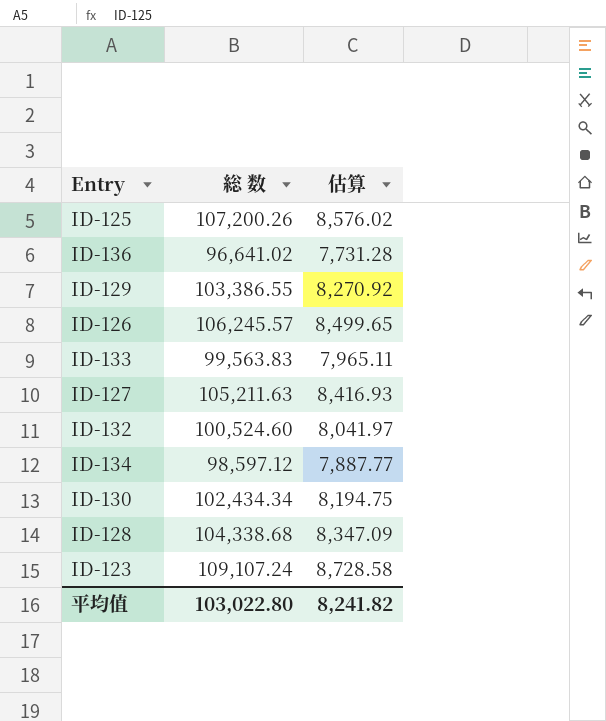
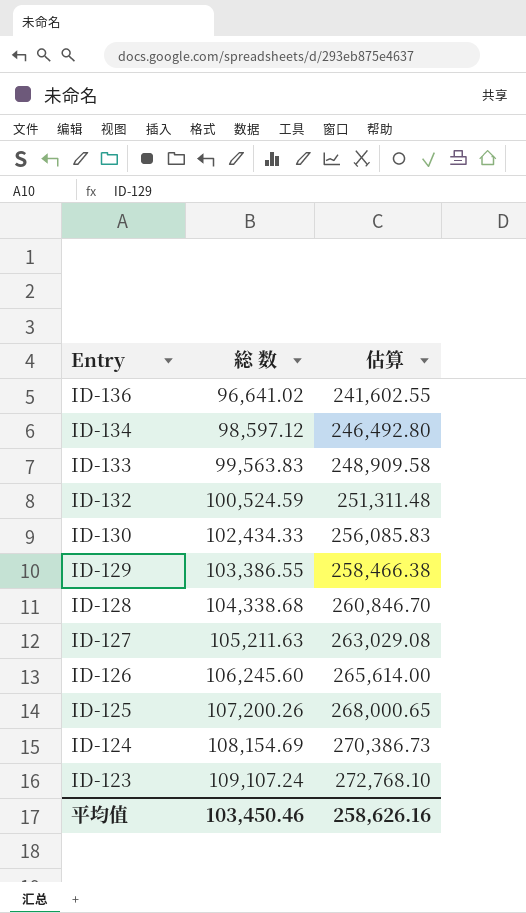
row order: none -> Entry descending
column 估算 | formula: [総 数] * 0.08 -> [総 数] * 2.5
ID-132 | 総 数: 100,524.60 -> 100,524.59
ID-130 | 総 数: 102,434.34 -> 102,434.33
ID-126 | 総 数: 106,245.57 -> 106,245.60
row ID-124: none -> 108,154.69 | 270,386.73
平均值 | 総 数: 103,022.80 -> 103,450.46
平均值 | 估算: 8,241.82 -> 258,626.16

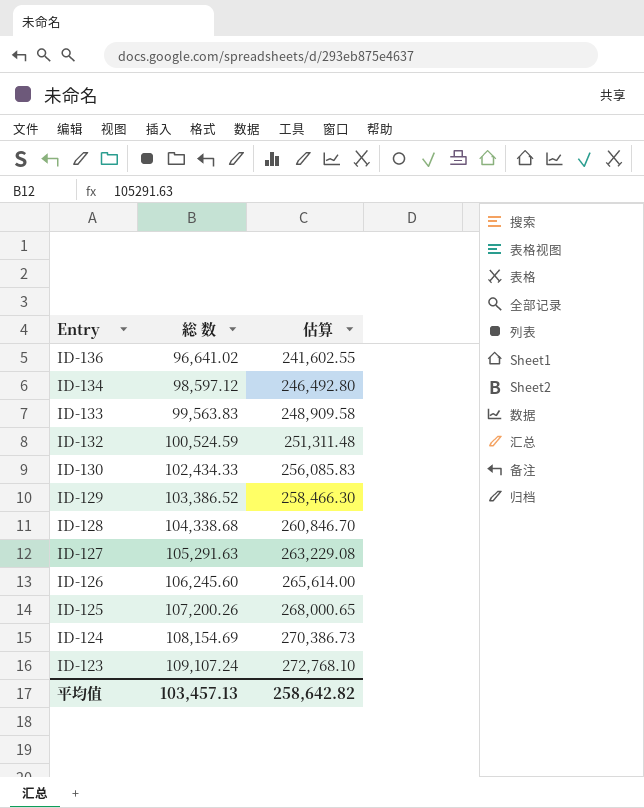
ID-129 | 総 数: 103,386.55 -> 103,386.52
ID-129 | 估算: 258,466.38 -> 258,466.30
ID-127 | 総 数: 105,211.63 -> 105,291.63
ID-127 | 估算: 263,029.08 -> 263,229.08
平均值 | 総 数: 103,450.46 -> 103,457.13
平均值 | 估算: 258,626.16 -> 258,642.82

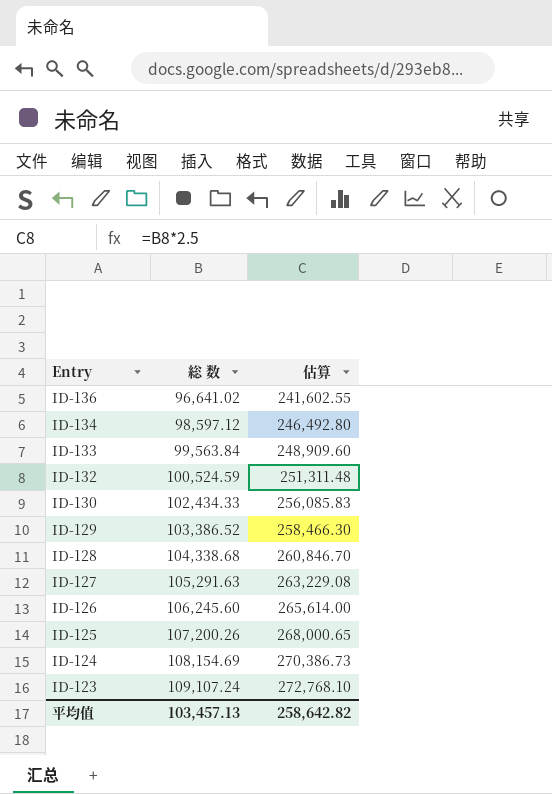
ID-133 | 総 数: 99,563.83 -> 99,563.84
ID-133 | 估算: 248,909.58 -> 248,909.60

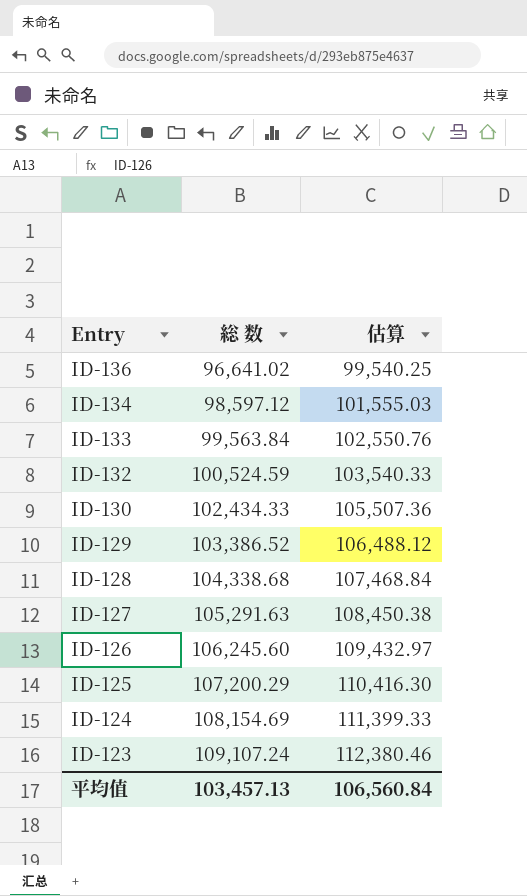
column 估算 | formula: [総 数] * 2.5 -> [総 数] * 1.03
ID-125 | 総 数: 107,200.26 -> 107,200.29
平均值 | 估算: 258,642.82 -> 106,560.84

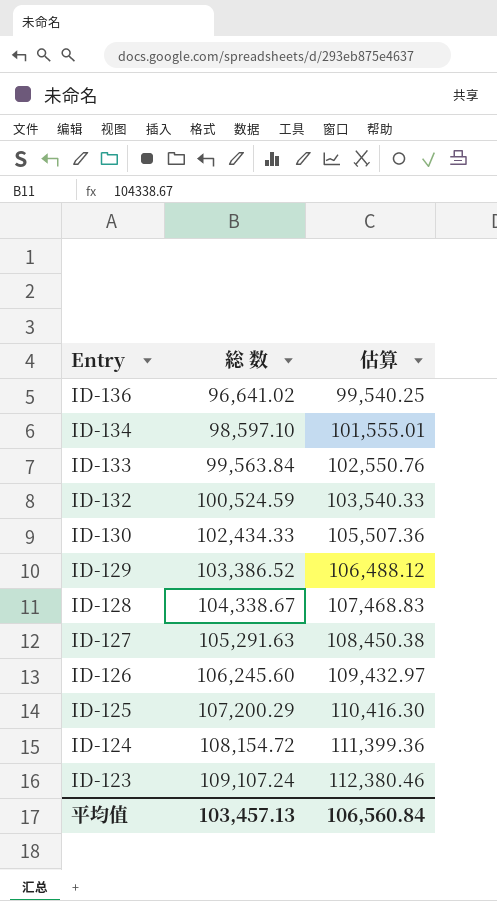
ID-134 | 総 数: 98,597.12 -> 98,597.10
ID-134 | 估算: 101,555.03 -> 101,555.01
ID-128 | 総 数: 104,338.68 -> 104,338.67
ID-128 | 估算: 107,468.84 -> 107,468.83
ID-124 | 総 数: 108,154.69 -> 108,154.72
ID-124 | 估算: 111,399.33 -> 111,399.36

